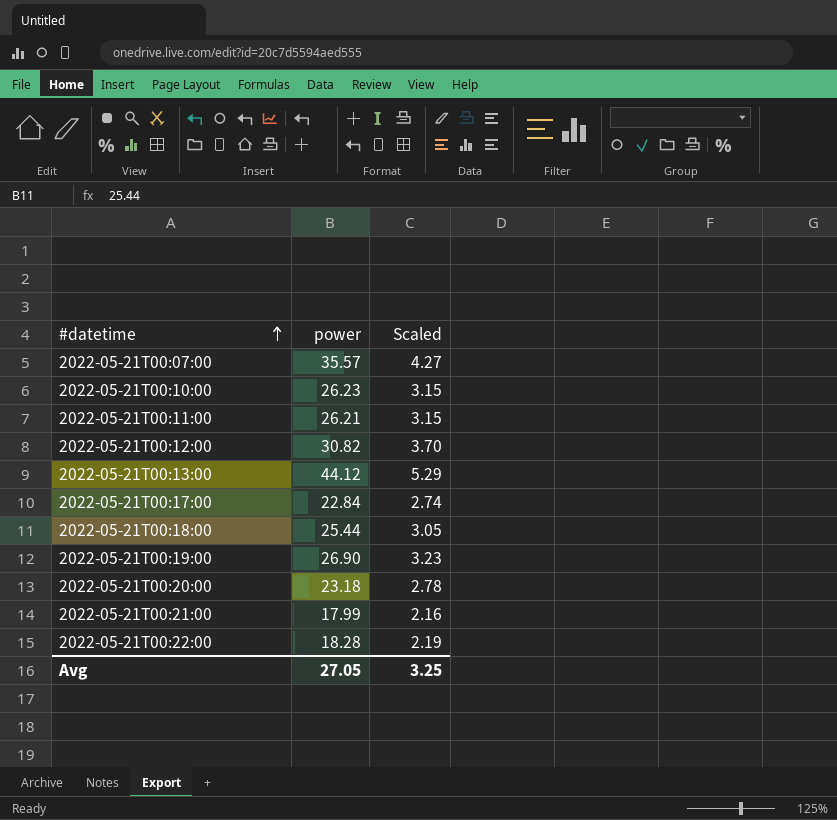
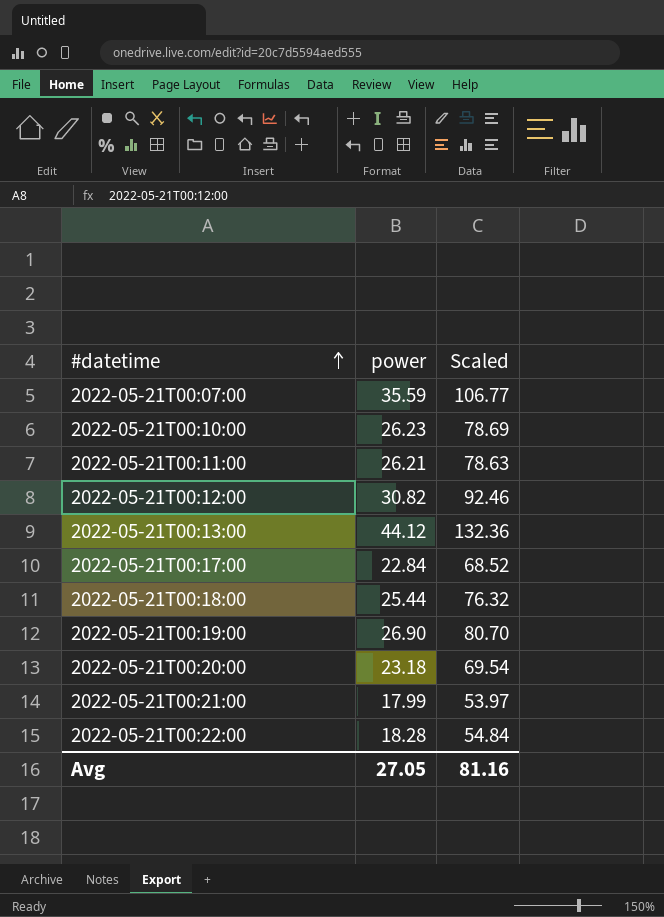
column Scaled | formula: [power] * 0.12 -> [power] * 3
2022-05-21T00:07:00 | power: 35.57 -> 35.59
Avg | Scaled: 3.25 -> 81.16

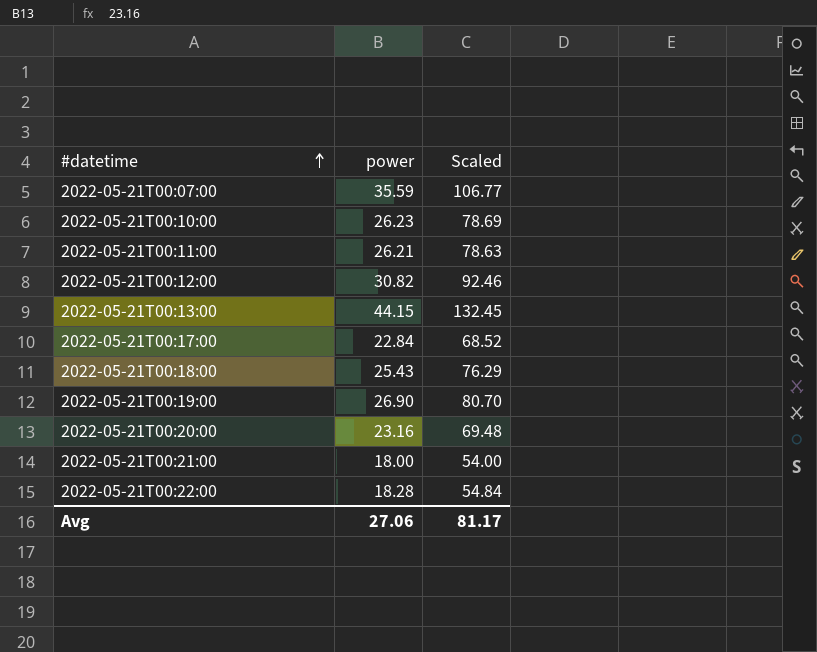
2022-05-21T00:13:00 | power: 44.12 -> 44.15
2022-05-21T00:13:00 | Scaled: 132.36 -> 132.45
2022-05-21T00:18:00 | power: 25.44 -> 25.43
2022-05-21T00:18:00 | Scaled: 76.32 -> 76.29
2022-05-21T00:20:00 | power: 23.18 -> 23.16
2022-05-21T00:20:00 | Scaled: 69.54 -> 69.48
2022-05-21T00:21:00 | power: 17.99 -> 18.00
2022-05-21T00:21:00 | Scaled: 53.97 -> 54.00
Avg | power: 27.05 -> 27.06
Avg | Scaled: 81.16 -> 81.17

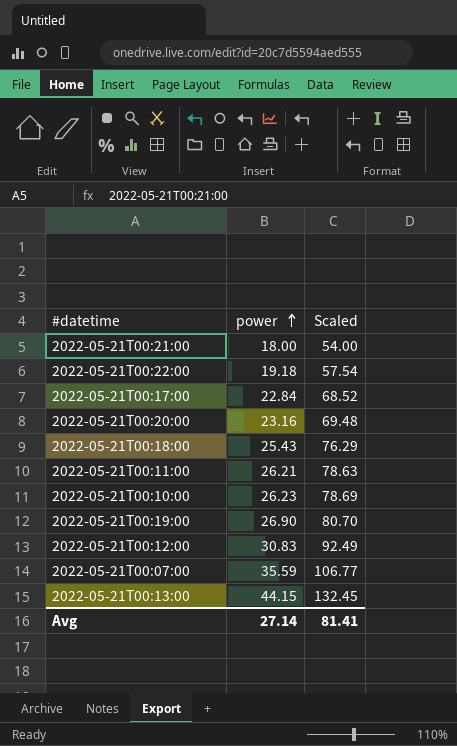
row order: #datetime ascending -> power ascending
2022-05-21T00:22:00 | power: 18.28 -> 19.18
2022-05-21T00:22:00 | Scaled: 54.84 -> 57.54
2022-05-21T00:12:00 | power: 30.82 -> 30.83
2022-05-21T00:12:00 | Scaled: 92.46 -> 92.49
Avg | power: 27.06 -> 27.14
Avg | Scaled: 81.17 -> 81.41

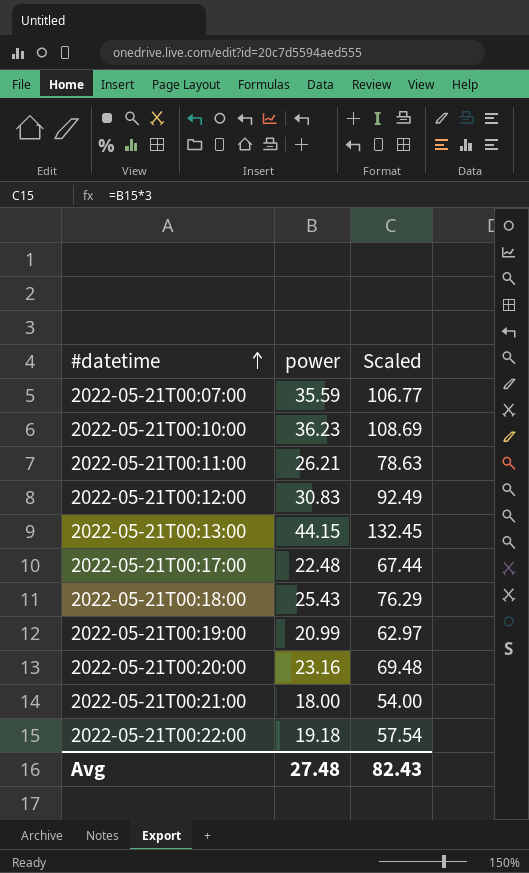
row order: power ascending -> #datetime ascending
2022-05-21T00:10:00 | power: 26.23 -> 36.23
2022-05-21T00:10:00 | Scaled: 78.69 -> 108.69
2022-05-21T00:17:00 | power: 22.84 -> 22.48
2022-05-21T00:17:00 | Scaled: 68.52 -> 67.44
2022-05-21T00:19:00 | power: 26.90 -> 20.99
2022-05-21T00:19:00 | Scaled: 80.70 -> 62.97
Avg | power: 27.14 -> 27.48
Avg | Scaled: 81.41 -> 82.43

